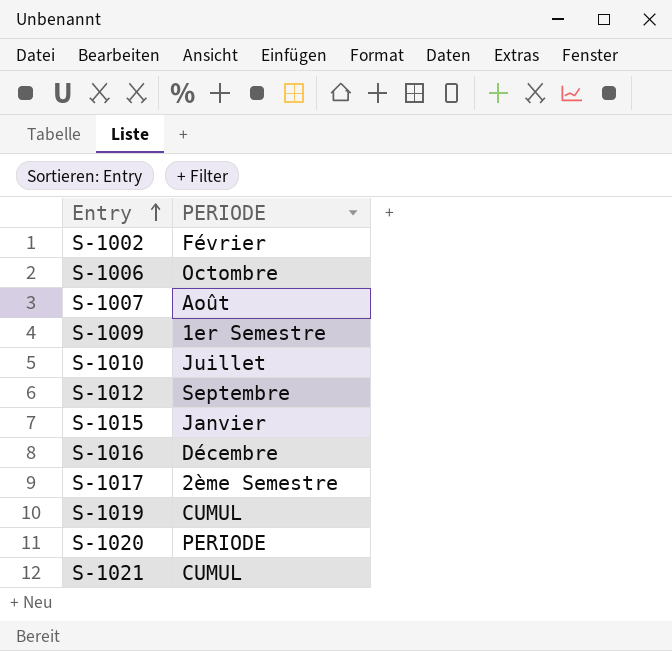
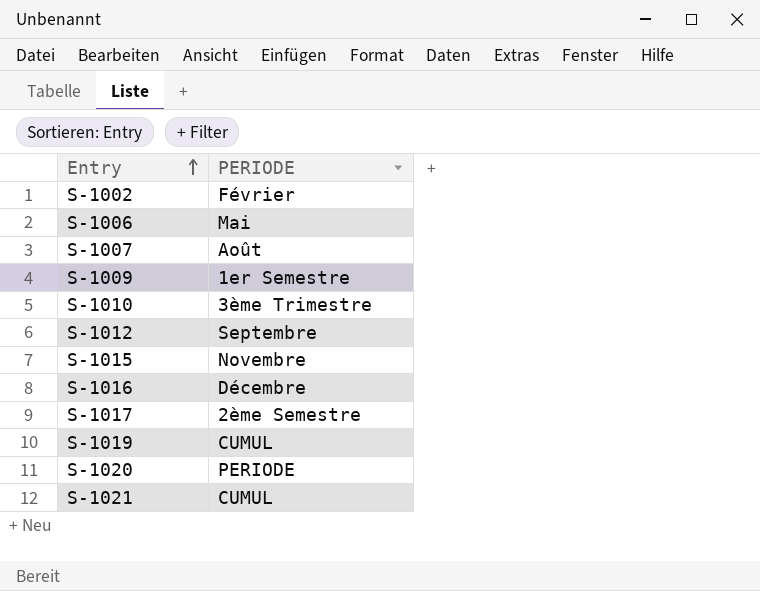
S-1006 | PERIODE: Octombre -> Mai
S-1010 | PERIODE: Juillet -> 3ème Trimestre
S-1015 | PERIODE: Janvier -> Novembre

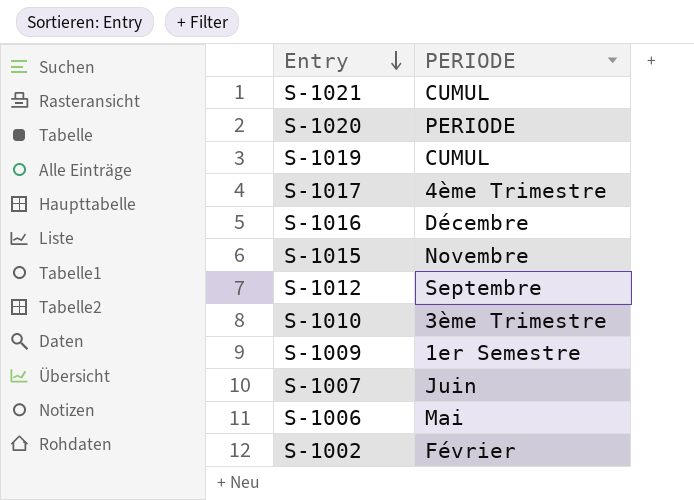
row order: Entry ascending -> Entry descending
S-1017 | PERIODE: 2ème Semestre -> 4ème Trimestre
S-1007 | PERIODE: Août -> Juin

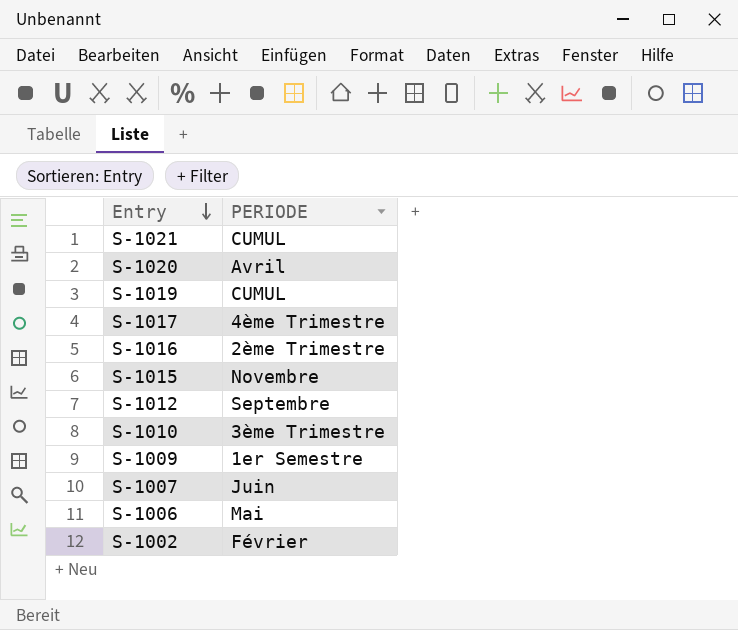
S-1020 | PERIODE: PERIODE -> Avril
S-1016 | PERIODE: Décembre -> 2ème Trimestre

